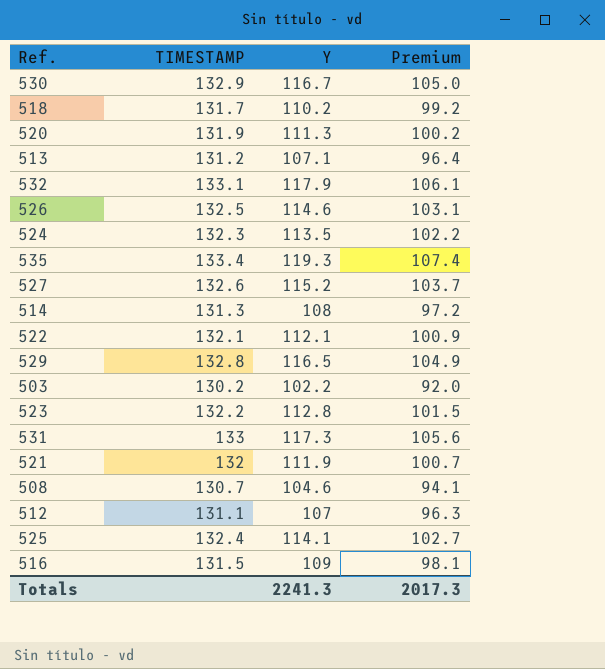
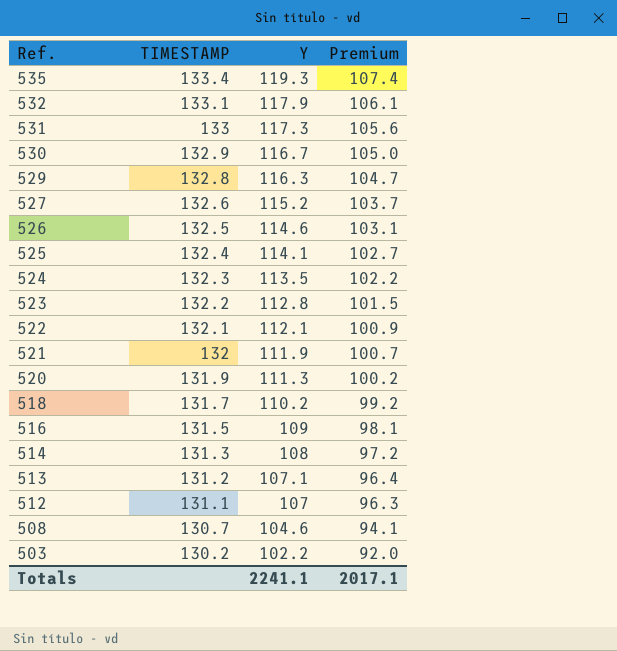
row order: none -> Ref. descending
529 | Y: 116.5 -> 116.3
529 | Premium: 104.9 -> 104.7
Totals | Y: 2241.3 -> 2241.1
Totals | Premium: 2017.3 -> 2017.1

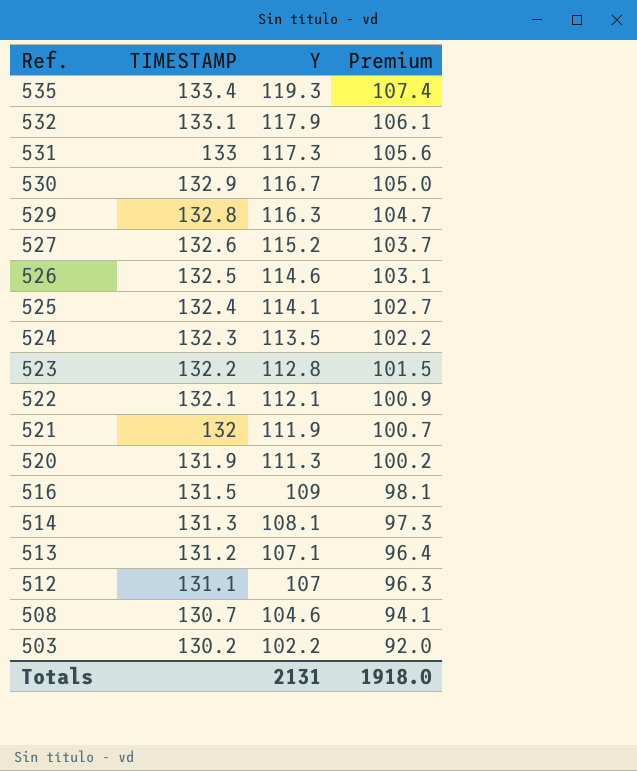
row 518: 131.7 | 110.2 | 99.2 -> none
514 | Y: 108 -> 108.1
514 | Premium: 97.2 -> 97.3
Totals | Y: 2241.1 -> 2131
Totals | Premium: 2017.1 -> 1918.0

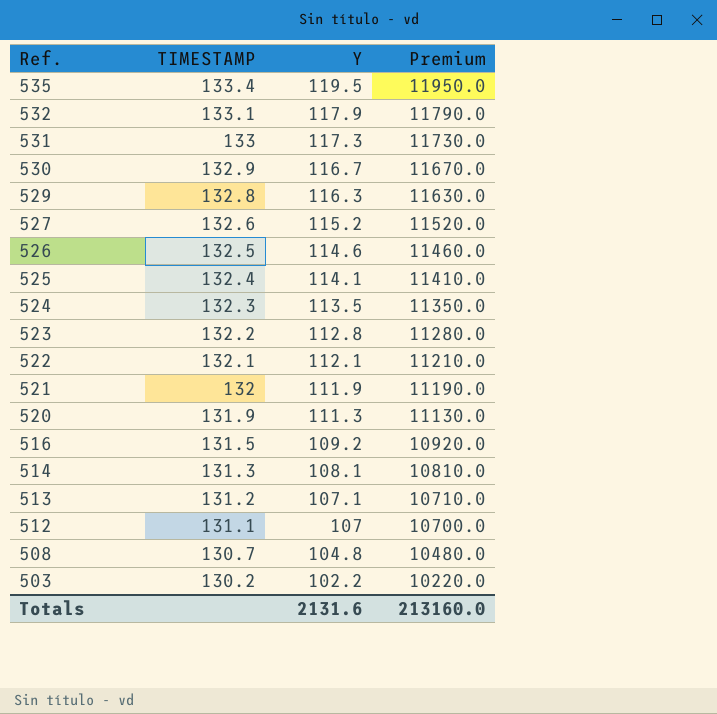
column Premium | formula: [Y] * 0.9 -> [Y] * 100
535 | Y: 119.3 -> 119.5
516 | Y: 109 -> 109.2
508 | Y: 104.6 -> 104.8
Totals | Y: 2131 -> 2131.6
Totals | Premium: 1918.0 -> 213160.0

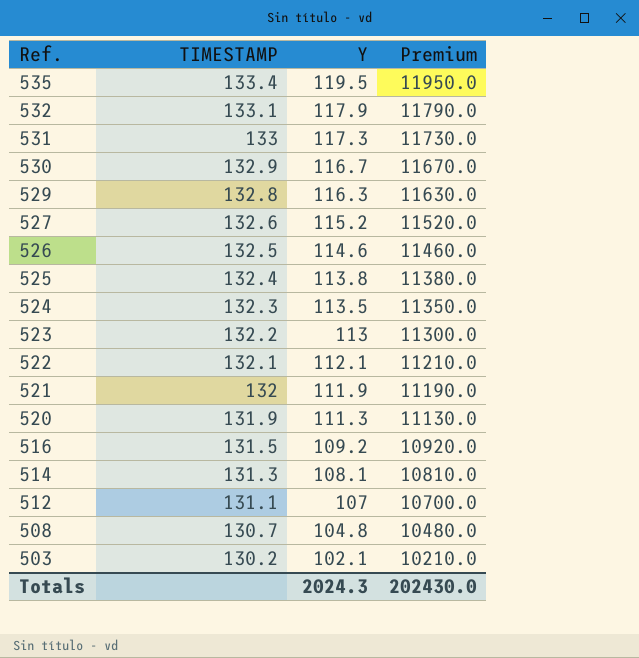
row 513: 131.2 | 107.1 | 10710.0 -> none
525 | Y: 114.1 -> 113.8
525 | Premium: 11410.0 -> 11380.0
523 | Y: 112.8 -> 113
523 | Premium: 11280.0 -> 11300.0
503 | Y: 102.2 -> 102.1
503 | Premium: 10220.0 -> 10210.0
Totals | Y: 2131.6 -> 2024.3
Totals | Premium: 213160.0 -> 202430.0

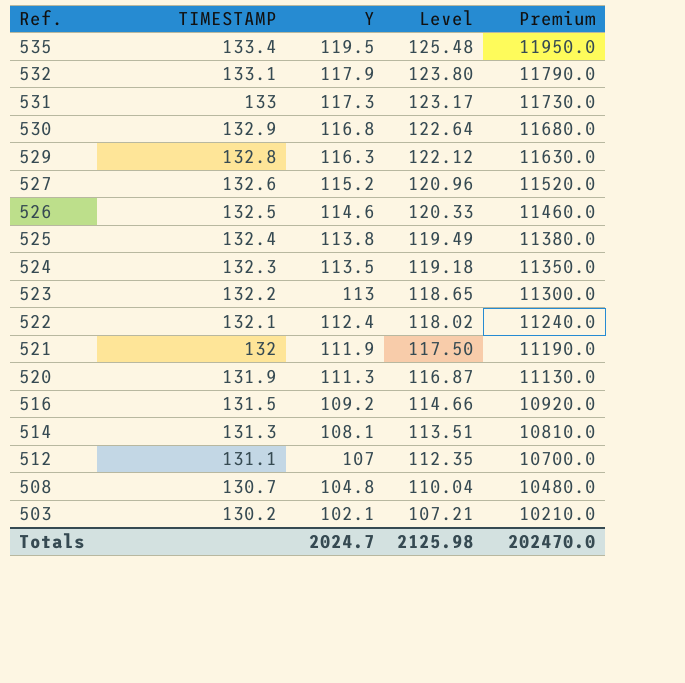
column Level | formula: none -> [Y] * 1.05
530 | Y: 116.7 -> 116.8
530 | Premium: 11670.0 -> 11680.0
522 | Y: 112.1 -> 112.4
522 | Premium: 11210.0 -> 11240.0
Totals | Y: 2024.3 -> 2024.7
Totals | Premium: 202430.0 -> 202470.0

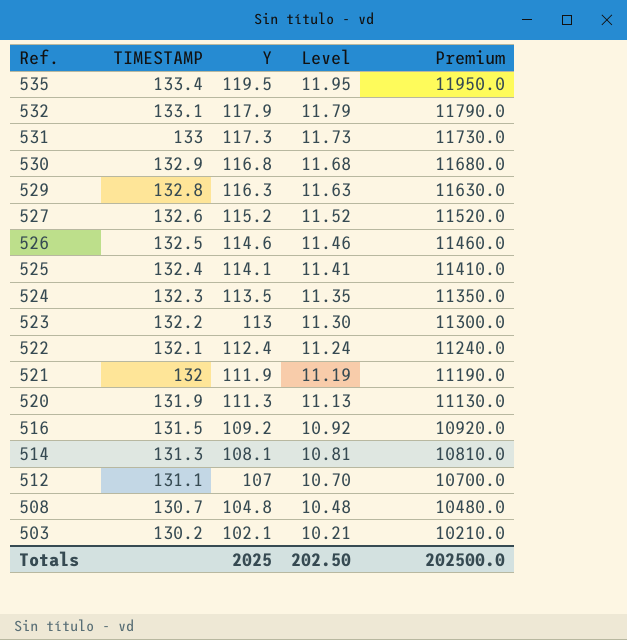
column Level | formula: [Y] * 1.05 -> [Y] * 0.1
525 | Y: 113.8 -> 114.1
525 | Premium: 11380.0 -> 11410.0
Totals | Y: 2024.7 -> 2025
Totals | Level: 2125.98 -> 202.50
Totals | Premium: 202470.0 -> 202500.0

